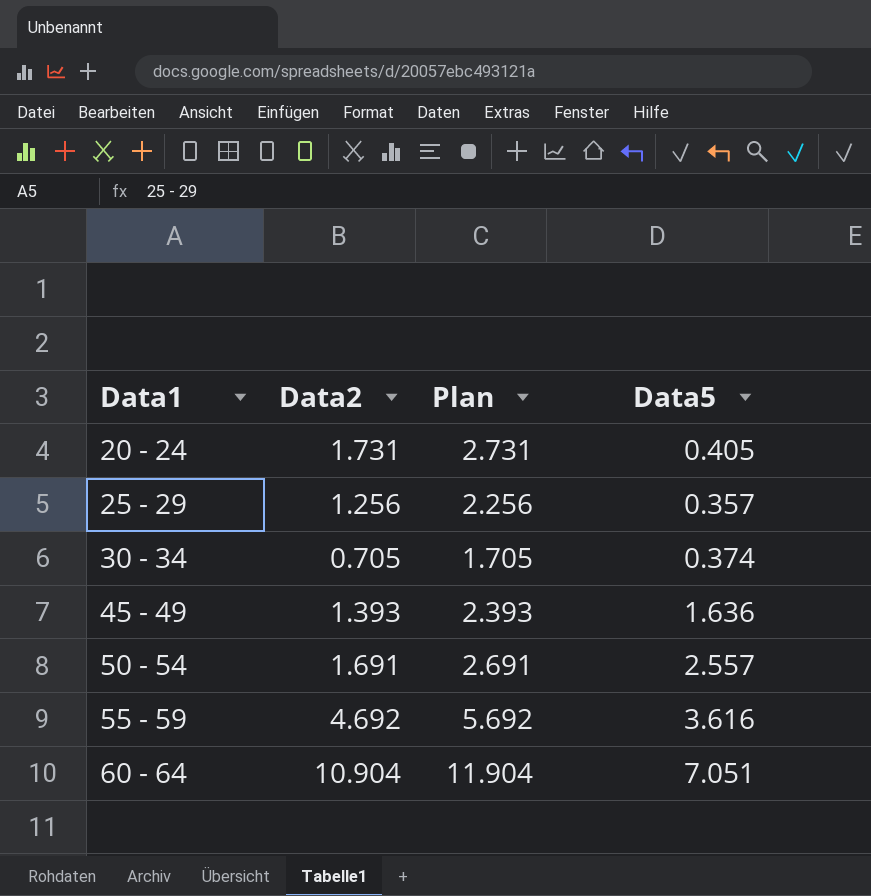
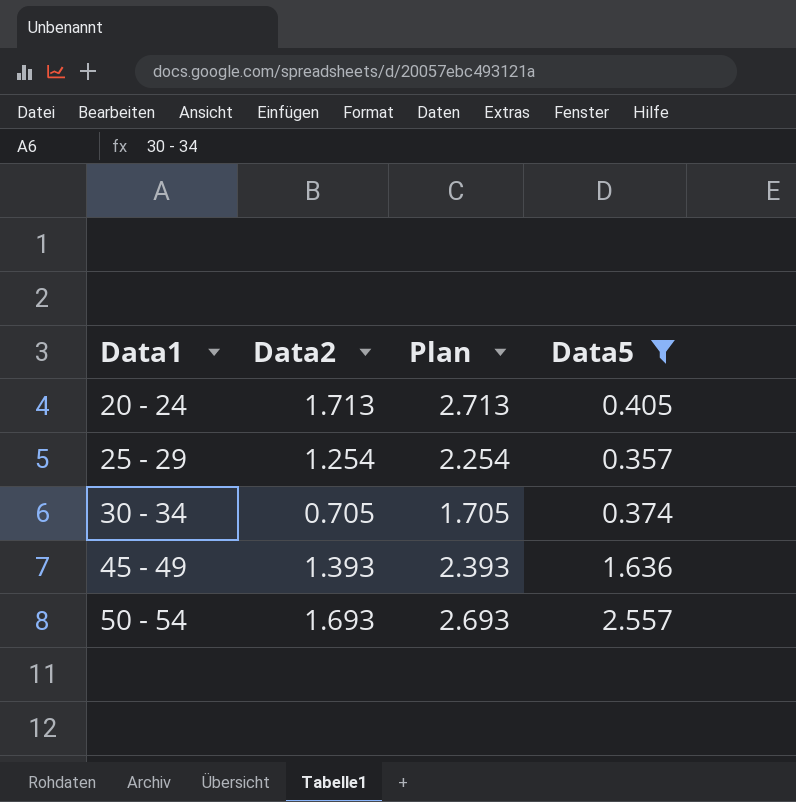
filter: none -> Data5 <= 2.557
20 - 24 | Data2: 1.731 -> 1.713
20 - 24 | Plan: 2.731 -> 2.713
25 - 29 | Data2: 1.256 -> 1.254
25 - 29 | Plan: 2.256 -> 2.254
50 - 54 | Data2: 1.691 -> 1.693
50 - 54 | Plan: 2.691 -> 2.693

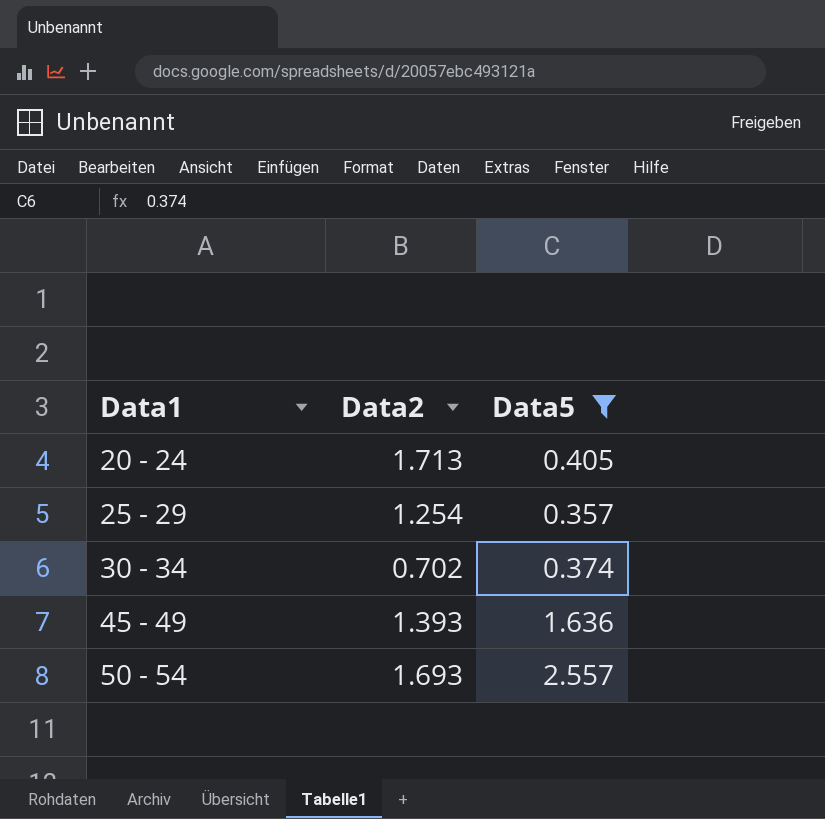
column Plan | formula: [Data2] + 1 -> none
30 - 34 | Data2: 0.705 -> 0.702

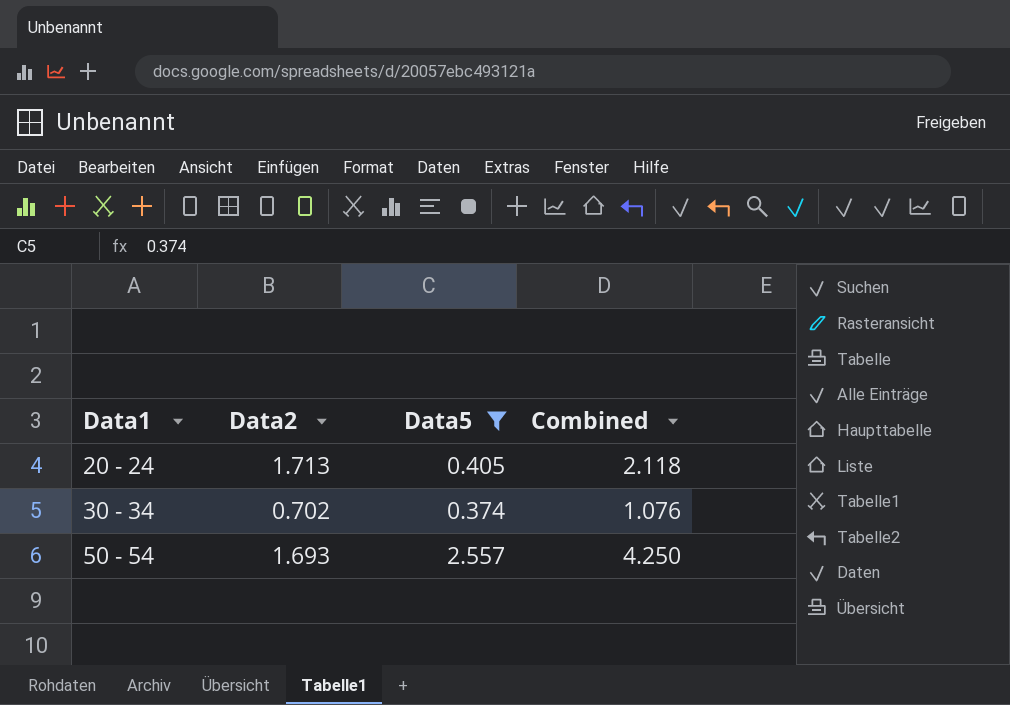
column Combined | formula: none -> [Data2] + [Data5]
row 25 - 29: 1.254 | 0.357 -> none
row 45 - 49: 1.393 | 1.636 -> none

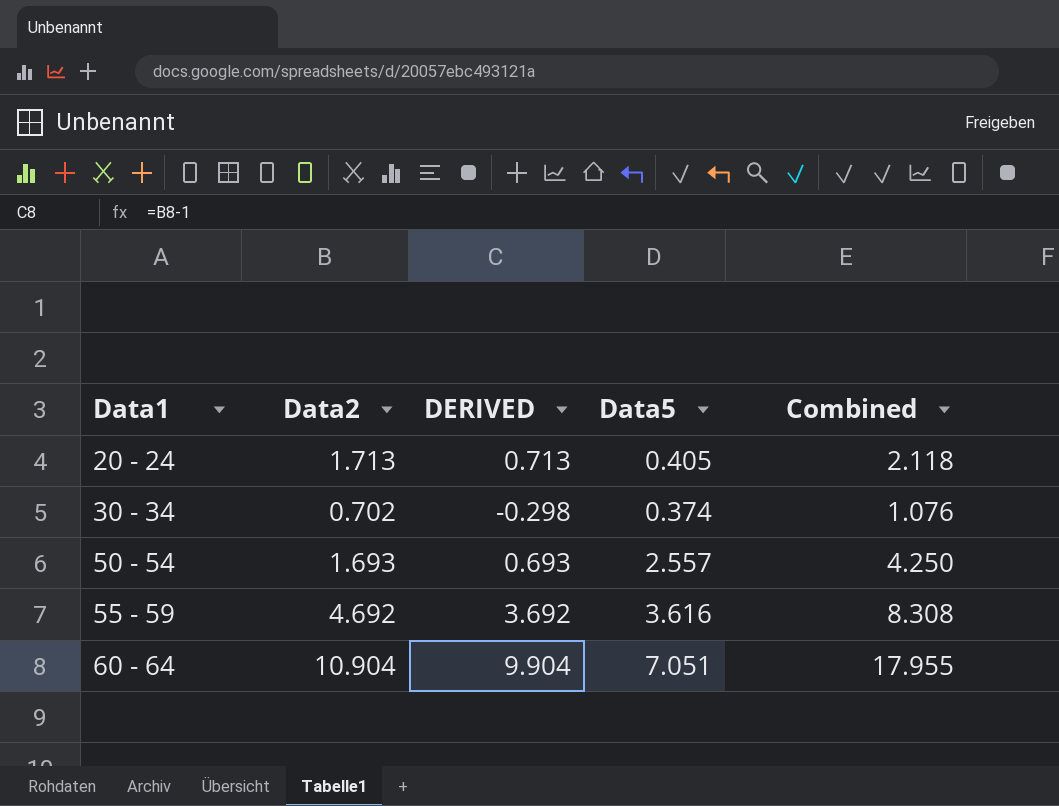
filter: Data5 <= 2.557 -> none
column DERIVED | formula: none -> [Data2] - 1

